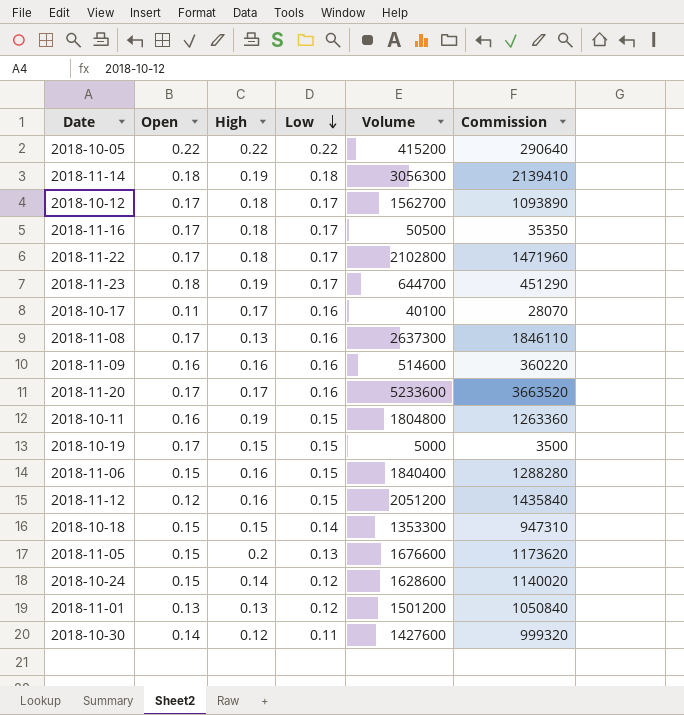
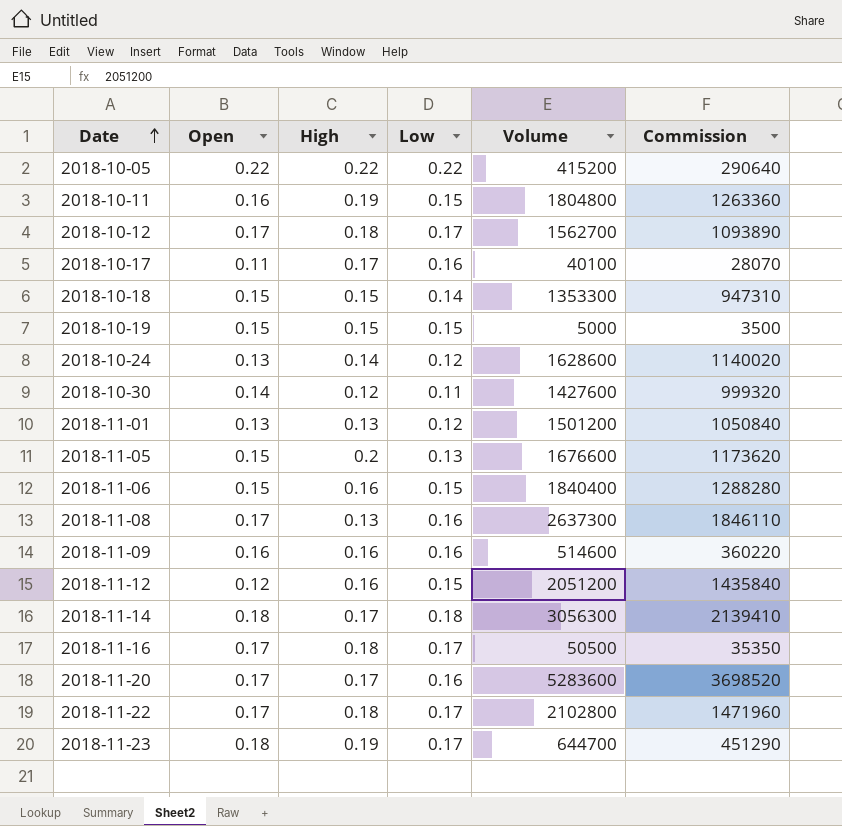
row order: Low descending -> Date ascending
2018-10-19 | Open: 0.17 -> 0.15
2018-10-24 | Open: 0.15 -> 0.13
2018-11-14 | High: 0.19 -> 0.17
2018-11-20 | Volume: 5233600 -> 5283600
2018-11-20 | Commission: 3663520 -> 3698520

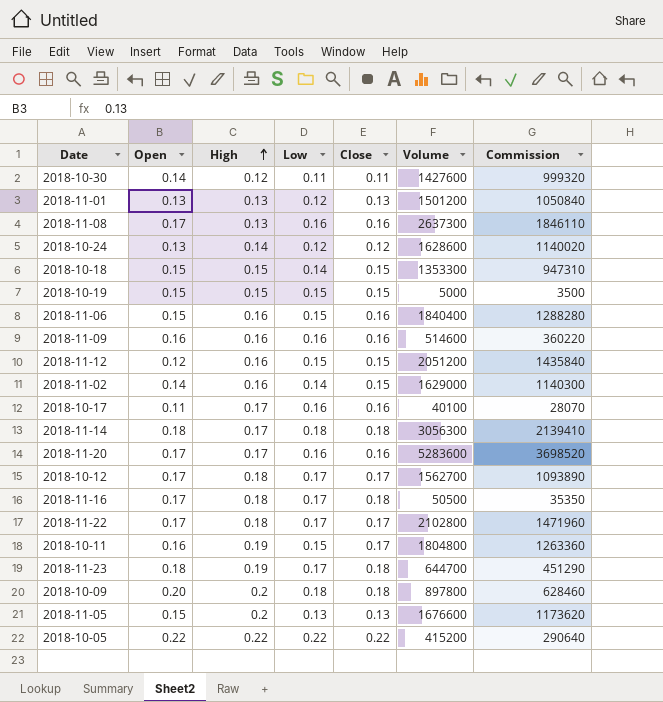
row order: Date ascending -> High ascending
column Close | position: none -> 5
row 2018-11-02: none -> 0.14 | 0.16 | 0.14 | 0.15 | 1629000 | 1140300
row 2018-10-09: none -> 0.20 | 0.2 | 0.18 | 0.18 | 897800 | 628460

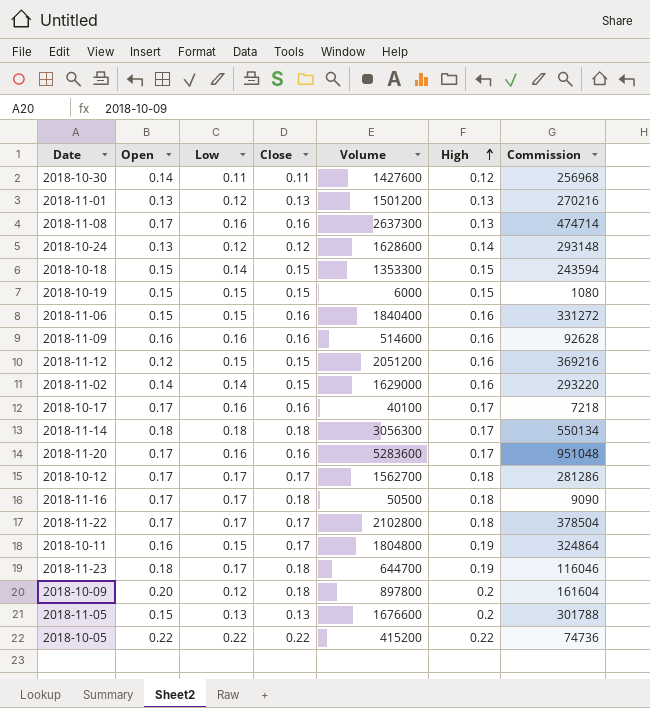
column High | position: 3 -> 6
column Commission | formula: [Volume] * 0.7 -> [Volume] * 0.18
2018-10-19 | Volume: 5000 -> 6000
2018-10-17 | Open: 0.11 -> 0.17
2018-10-09 | Low: 0.18 -> 0.12

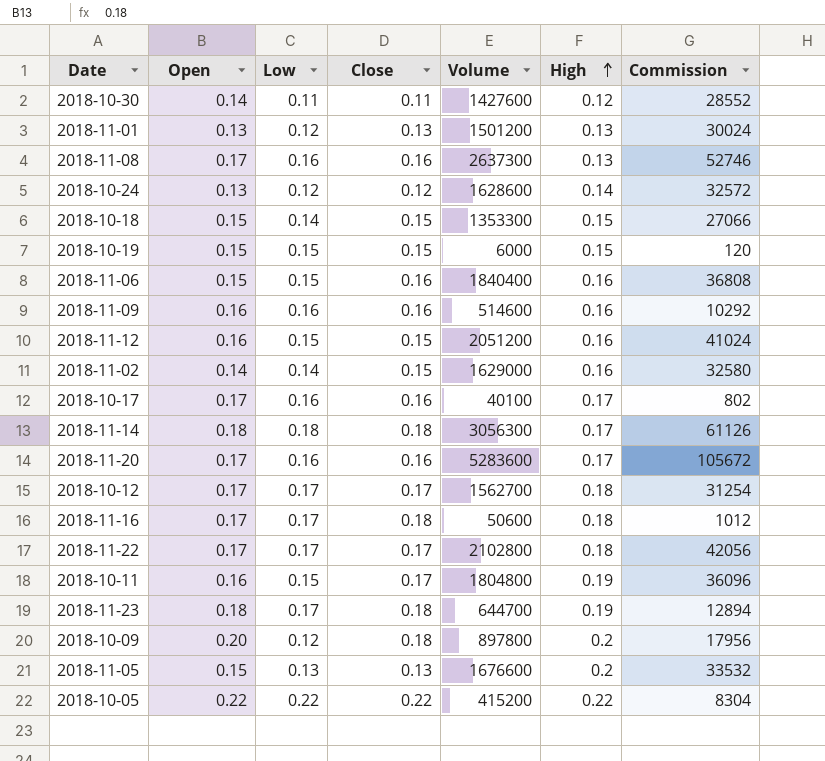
column Commission | formula: [Volume] * 0.18 -> [Volume] * 0.02
2018-11-12 | Open: 0.12 -> 0.16
2018-11-16 | Volume: 50500 -> 50600

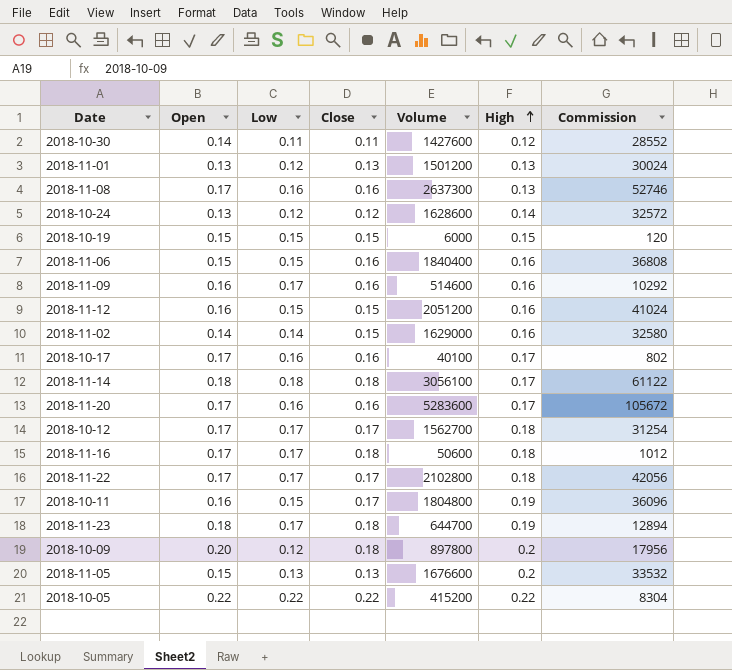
row 2018-10-18: 0.15 | 0.14 | 0.15 | 1353300 | 0.15 | 27066 -> none
2018-11-09 | Low: 0.16 -> 0.17
2018-11-14 | Volume: 3056300 -> 3056100
2018-11-14 | Commission: 61126 -> 61122

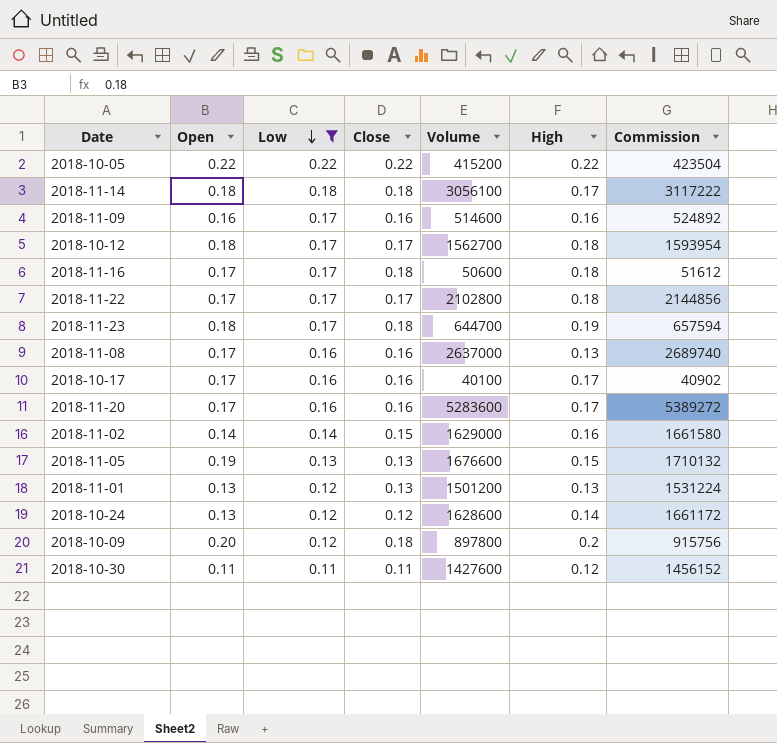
filter: none -> Low != 0.15
row order: High ascending -> Low descending
column Commission | formula: [Volume] * 0.02 -> [Volume] * 1.02
2018-10-12 | Open: 0.17 -> 0.18
2018-11-08 | Volume: 2637300 -> 2637000
2018-11-05 | Open: 0.15 -> 0.19
2018-11-05 | High: 0.2 -> 0.15
2018-10-30 | Open: 0.14 -> 0.11

